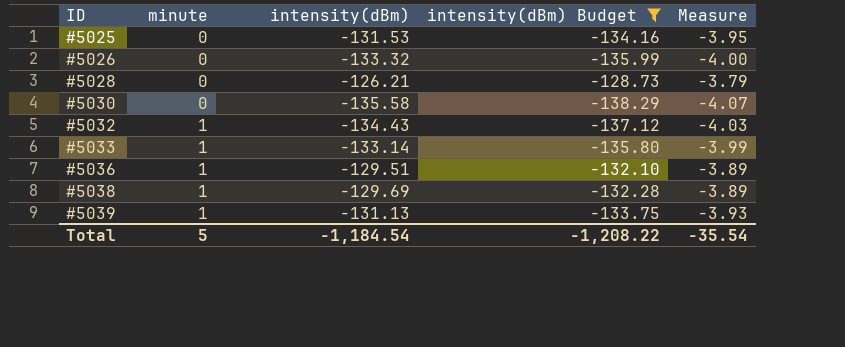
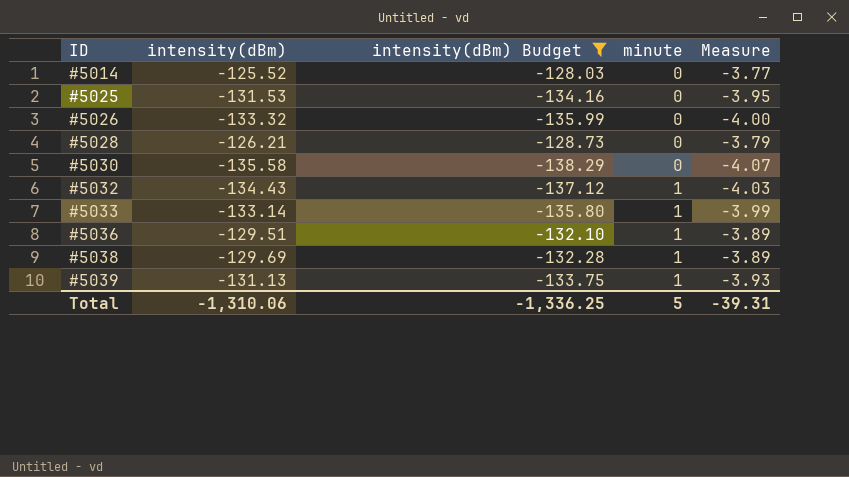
column minute | position: 2 -> 4
row #5014: none -> -125.52 | -128.03 | 0 | -3.77
Total | intensity(dBm): -1,184.54 -> -1,310.06
Total | intensity(dBm) Budget: -1,208.22 -> -1,336.25
Total | Measure: -35.54 -> -39.31

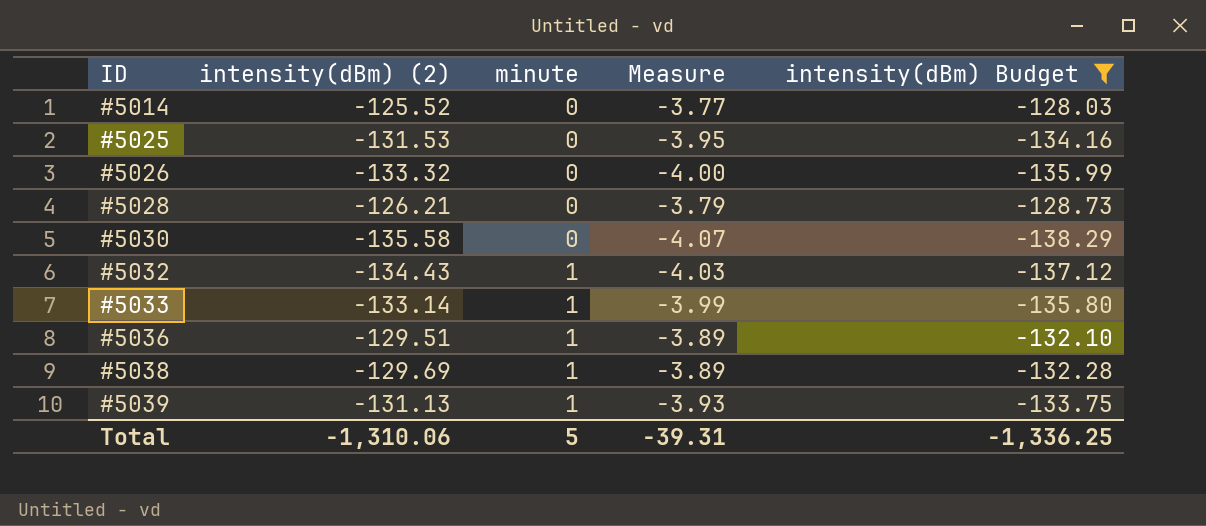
column name: intensity(dBm) -> intensity(dBm) (2)
column intensity(dBm) Budget | position: 3 -> 5

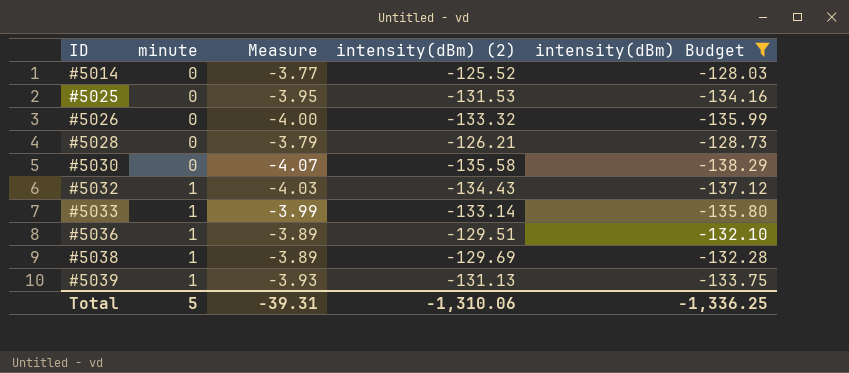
column intensity(dBm) (2) | position: 2 -> 4

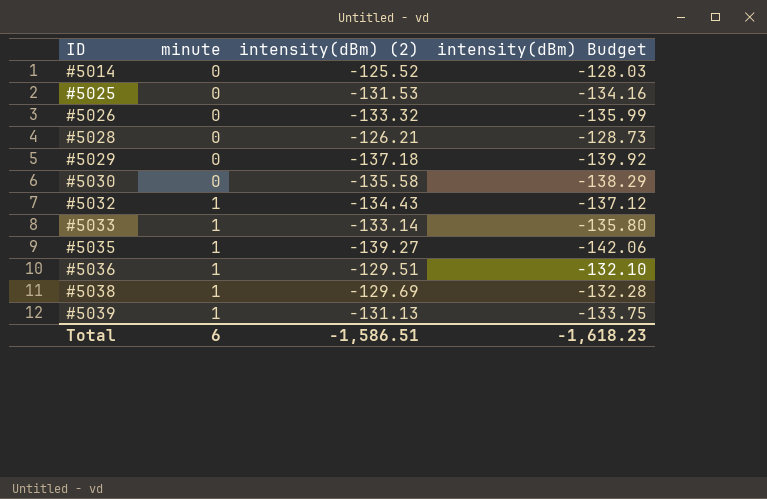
filter: intensity(dBm) Budget >= -138.29 -> none
column Measure | formula: [intensity(dBm) (2)] * 0.03 -> none
Total | minute: 5 -> 6
Total | intensity(dBm) (2): -1,310.06 -> -1,586.51
Total | intensity(dBm) Budget: -1,336.25 -> -1,618.23

